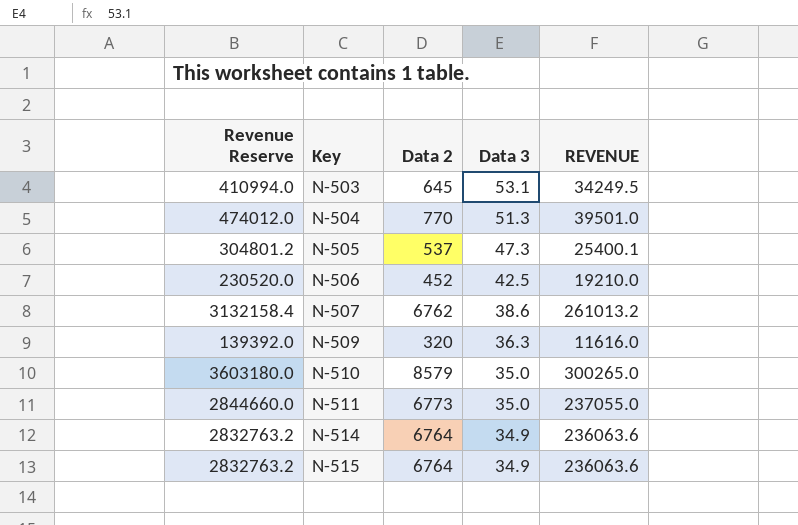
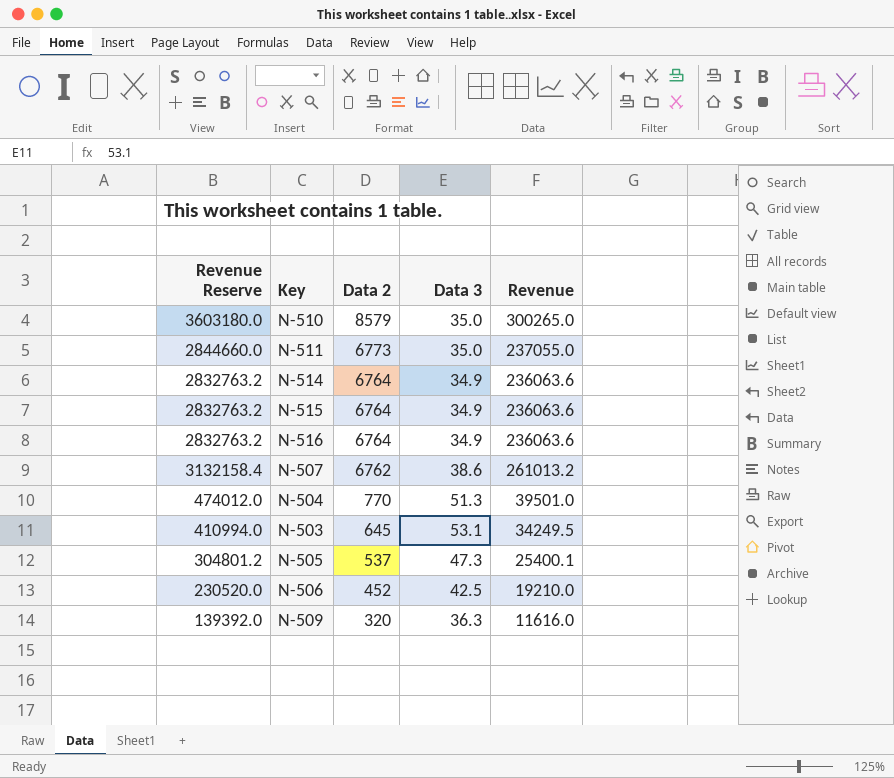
row order: Key ascending -> Data 2 descending
column name: REVENUE -> Revenue
row N-516: none -> 2832763.2 | 6764 | 34.9 | 236063.6

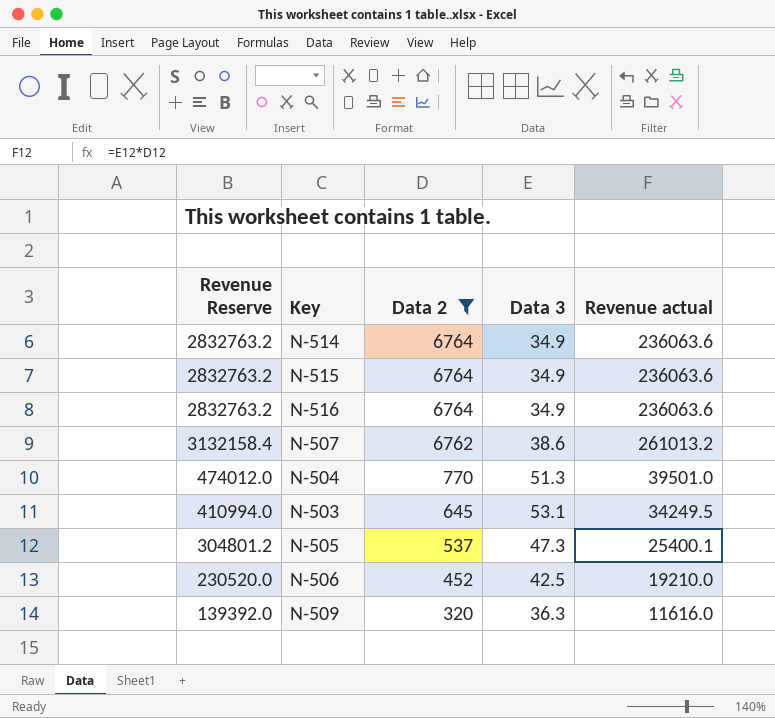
filter: none -> Data 2 <= 6764
column name: Revenue -> Revenue actual

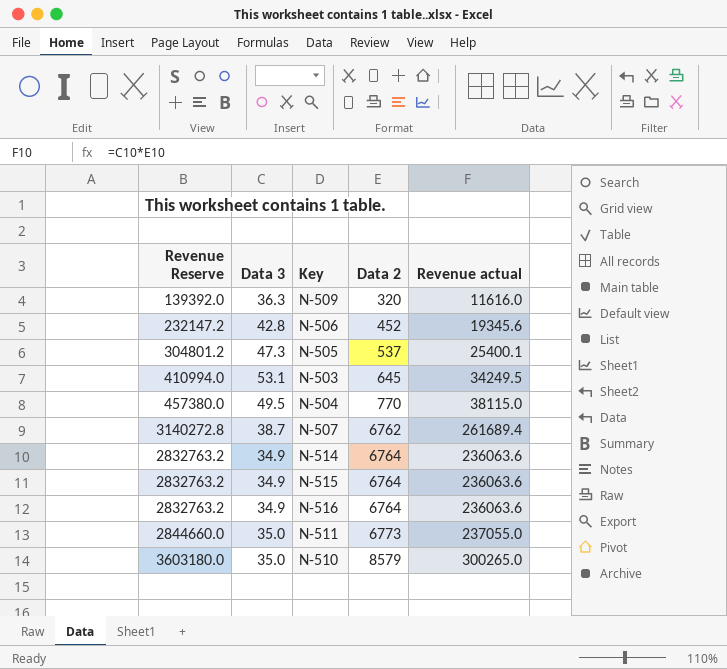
filter: Data 2 <= 6764 -> none
row order: Data 2 descending -> Data 2 ascending
column Data 3 | position: 4 -> 2
N-506 | Revenue Reserve: 230520.0 -> 232147.2
N-506 | Data 3: 42.5 -> 42.8
N-506 | Revenue actual: 19210.0 -> 19345.6
N-504 | Revenue Reserve: 474012.0 -> 457380.0
N-504 | Data 3: 51.3 -> 49.5
N-504 | Revenue actual: 39501.0 -> 38115.0
N-507 | Revenue Reserve: 3132158.4 -> 3140272.8
N-507 | Data 3: 38.6 -> 38.7
N-507 | Revenue actual: 261013.2 -> 261689.4

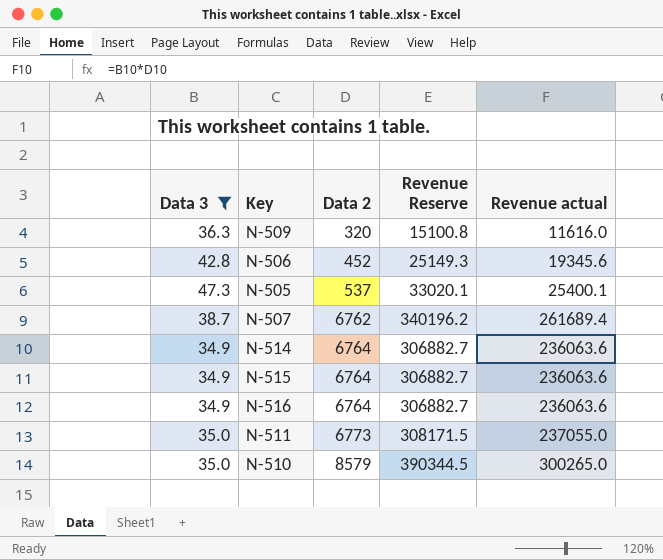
filter: none -> Data 3 <= 47.3
column Revenue Reserve | formula: [Revenue actual] * 12 -> [Revenue actual] * 1.3
column Revenue Reserve | position: 1 -> 4

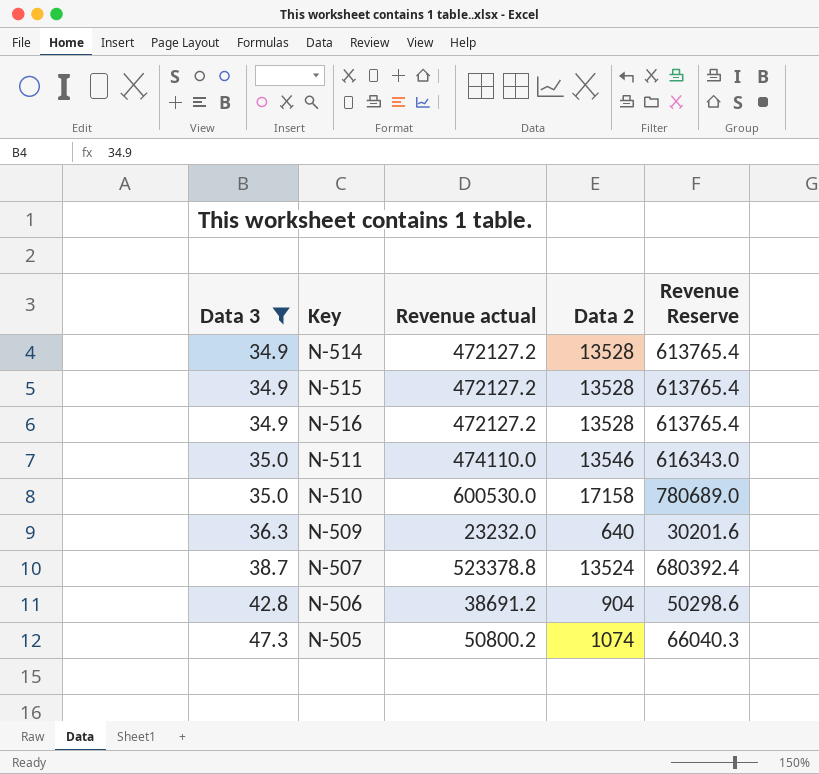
row order: Data 2 ascending -> Data 3 ascending
column Revenue actual | position: 5 -> 3
N-514 | Revenue actual: 236063.6 -> 472127.2
N-514 | Data 2: 6764 -> 13528
N-514 | Revenue Reserve: 306882.7 -> 613765.4
N-515 | Revenue actual: 236063.6 -> 472127.2
N-515 | Data 2: 6764 -> 13528
N-515 | Revenue Reserve: 306882.7 -> 613765.4
N-516 | Revenue actual: 236063.6 -> 472127.2
N-516 | Data 2: 6764 -> 13528
N-516 | Revenue Reserve: 306882.7 -> 613765.4
N-511 | Revenue actual: 237055.0 -> 474110.0
N-511 | Data 2: 6773 -> 13546
N-511 | Revenue Reserve: 308171.5 -> 616343.0
N-510 | Revenue actual: 300265.0 -> 600530.0
N-510 | Data 2: 8579 -> 17158
N-510 | Revenue Reserve: 390344.5 -> 780689.0
N-509 | Revenue actual: 11616.0 -> 23232.0
N-509 | Data 2: 320 -> 640
N-509 | Revenue Reserve: 15100.8 -> 30201.6
N-507 | Revenue actual: 261689.4 -> 523378.8
N-507 | Data 2: 6762 -> 13524
N-507 | Revenue Reserve: 340196.2 -> 680392.4
N-506 | Revenue actual: 19345.6 -> 38691.2
N-506 | Data 2: 452 -> 904
N-506 | Revenue Reserve: 25149.3 -> 50298.6
N-505 | Revenue actual: 25400.1 -> 50800.2
N-505 | Data 2: 537 -> 1074
N-505 | Revenue Reserve: 33020.1 -> 66040.3

